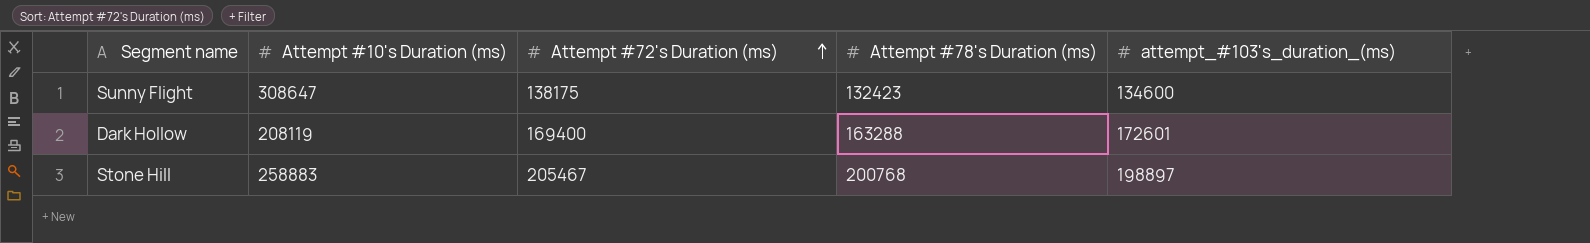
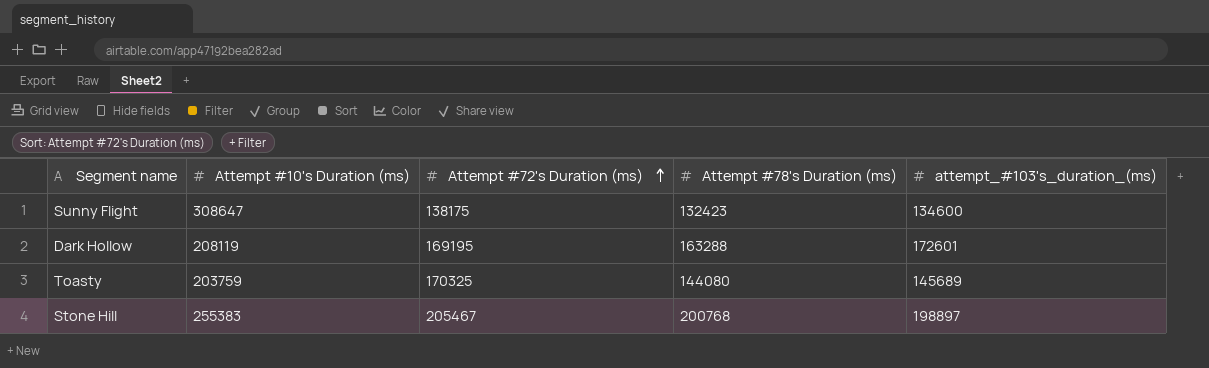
Dark Hollow | Attempt #72's Duration (ms): 169400 -> 169195
row Toasty: none -> 203759 | 170325 | 144080 | 145689
Stone Hill | Attempt #10's Duration (ms): 258883 -> 255383

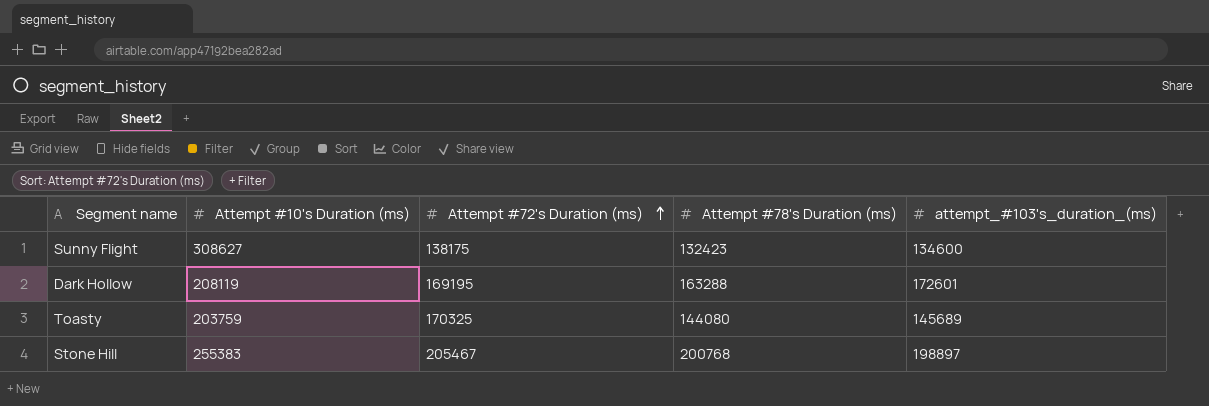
Sunny Flight | Attempt #10's Duration (ms): 308647 -> 308627

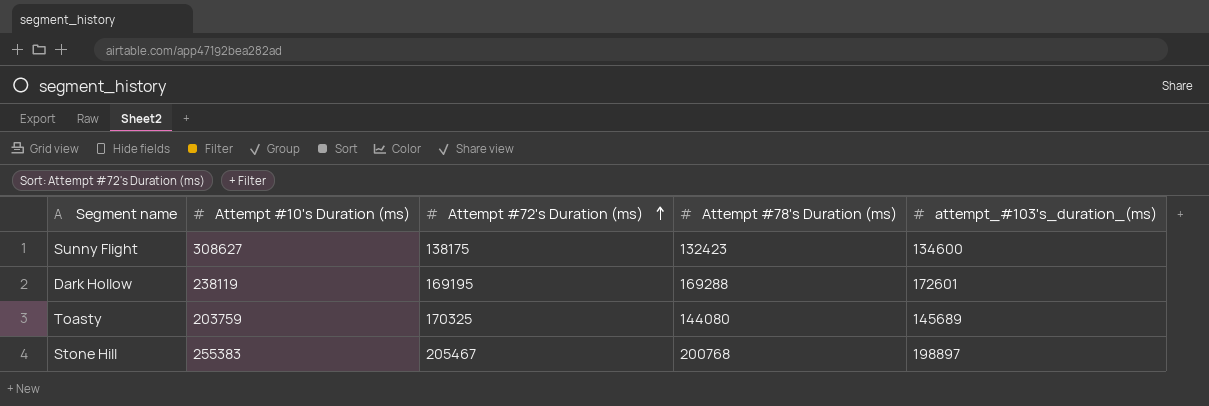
Dark Hollow | Attempt #10's Duration (ms): 208119 -> 238119
Dark Hollow | Attempt #78's Duration (ms): 163288 -> 169288

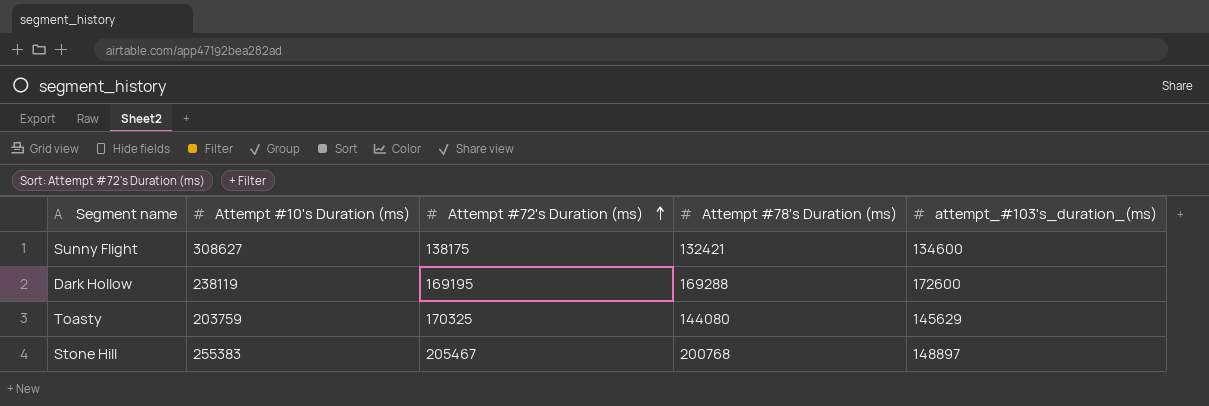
Sunny Flight | Attempt #78's Duration (ms): 132423 -> 132421
Dark Hollow | attempt_#103's_duration_(ms): 172601 -> 172600
Toasty | attempt_#103's_duration_(ms): 145689 -> 145629
Stone Hill | attempt_#103's_duration_(ms): 198897 -> 148897

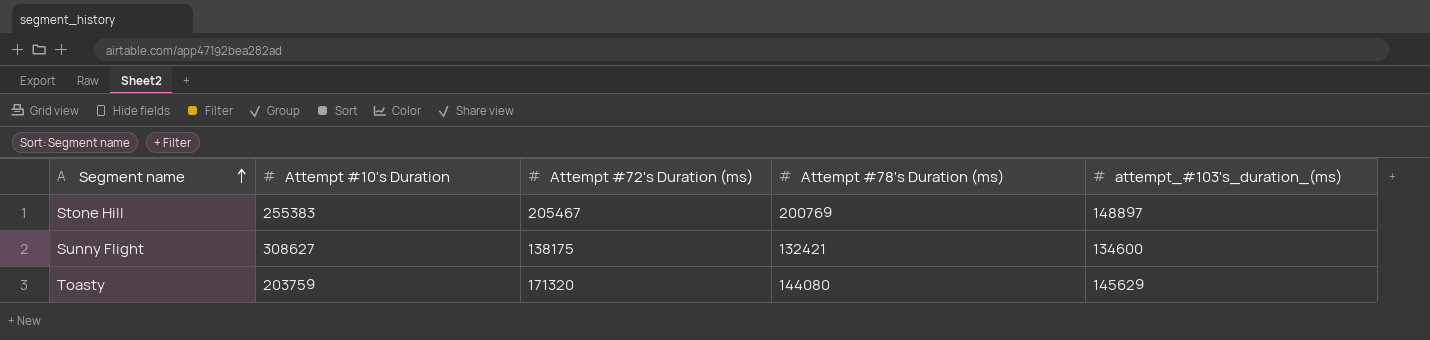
row order: Attempt #72's Duration (ms) ascending -> Segment name ascending
column name: Attempt #10's Duration (ms) -> Attempt #10's Duration
row Dark Hollow: 238119 | 169195 | 169288 | 172600 -> none
Stone Hill | Attempt #78's Duration (ms): 200768 -> 200769
Toasty | Attempt #72's Duration (ms): 170325 -> 171320

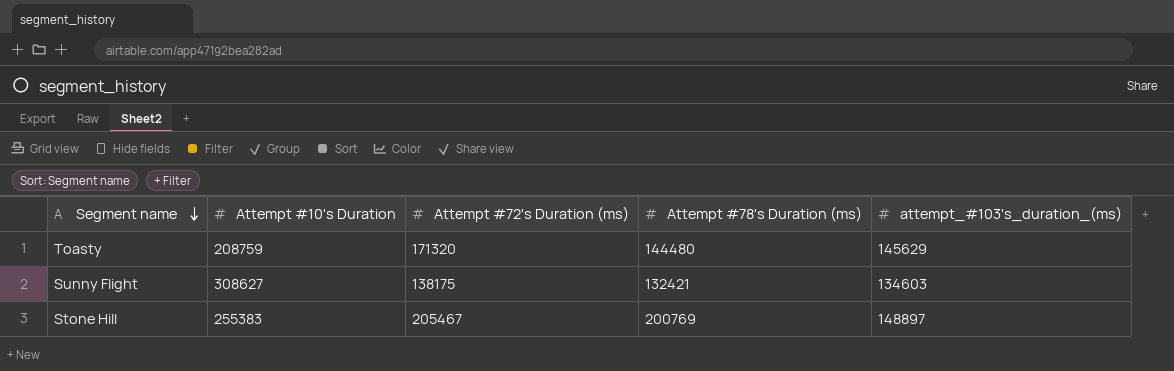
row order: Segment name ascending -> Segment name descending
Toasty | Attempt #10's Duration: 203759 -> 208759
Toasty | Attempt #78's Duration (ms): 144080 -> 144480
Sunny Flight | attempt_#103's_duration_(ms): 134600 -> 134603

